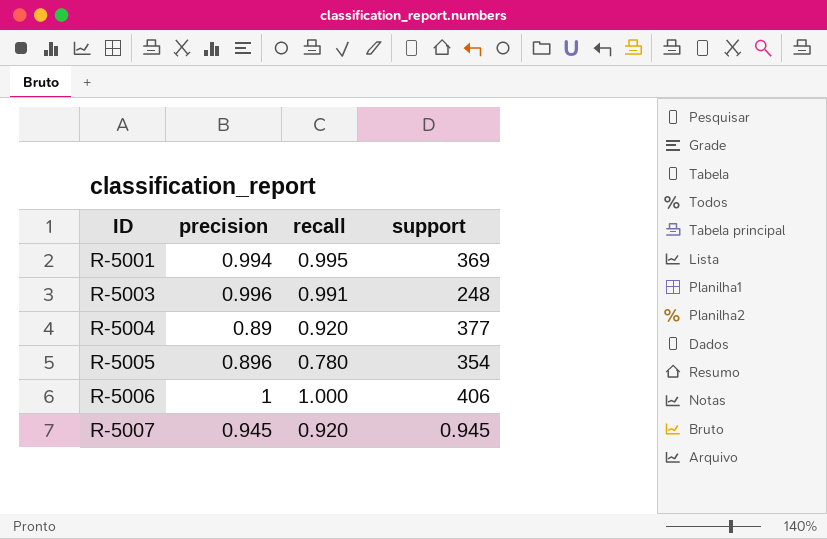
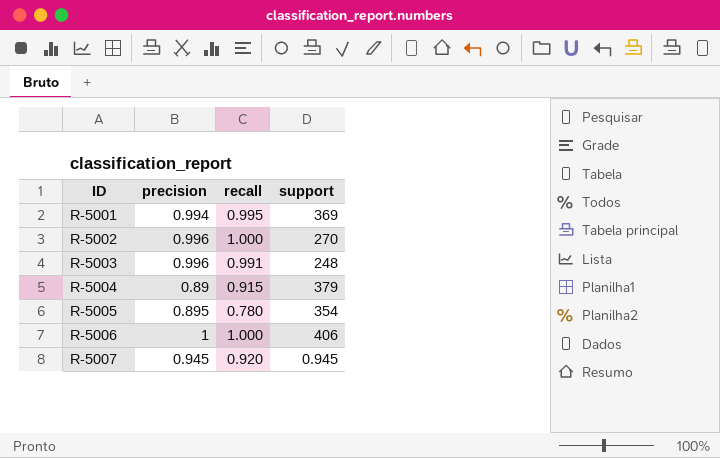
row R-5002: none -> 0.996 | 1.000 | 270
R-5004 | recall: 0.920 -> 0.915
R-5004 | support: 377 -> 379
R-5005 | precision: 0.896 -> 0.895

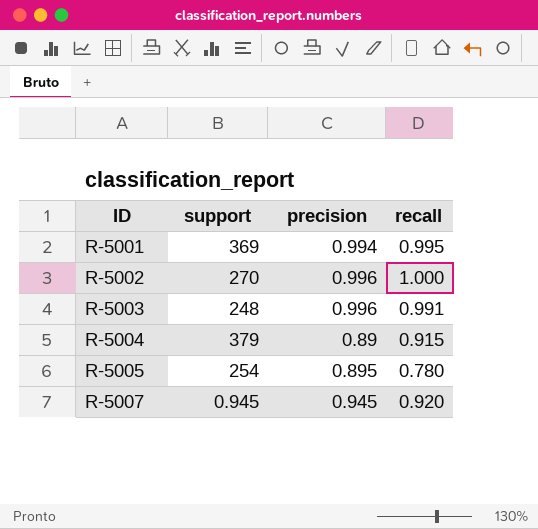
column support | position: 4 -> 2
row R-5006: 1 | 1.000 | 406 -> none
R-5005 | support: 354 -> 254

